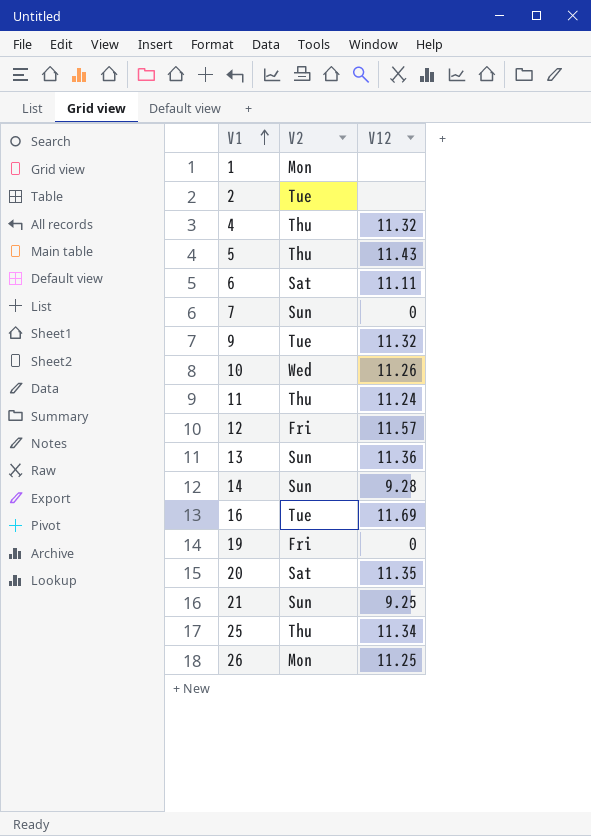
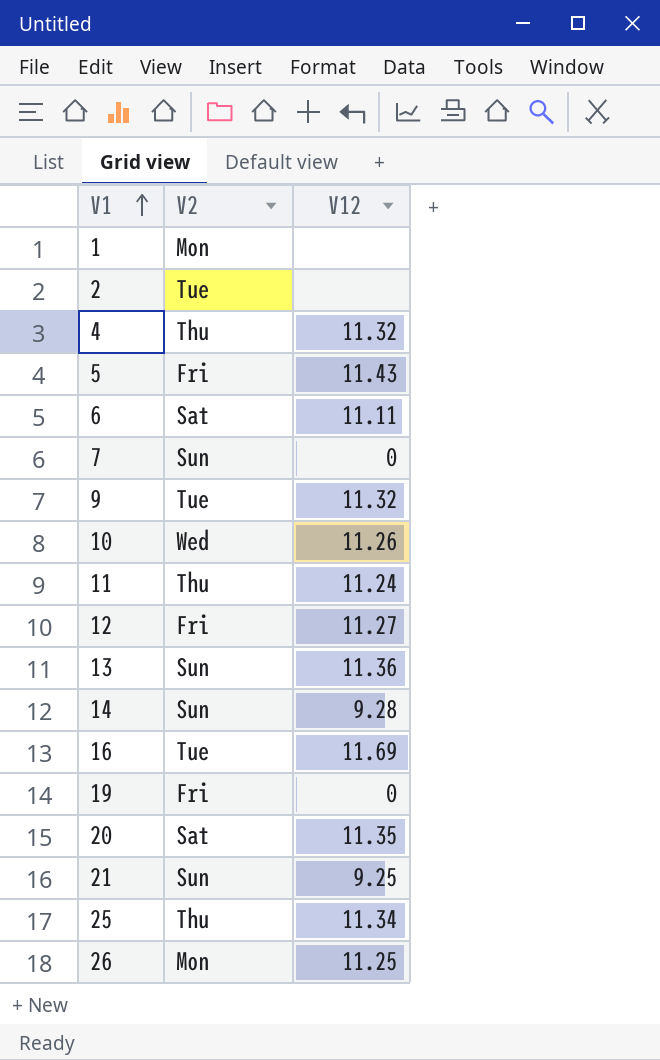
5 | V2: Thu -> Fri
12 | V12: 11.57 -> 11.27

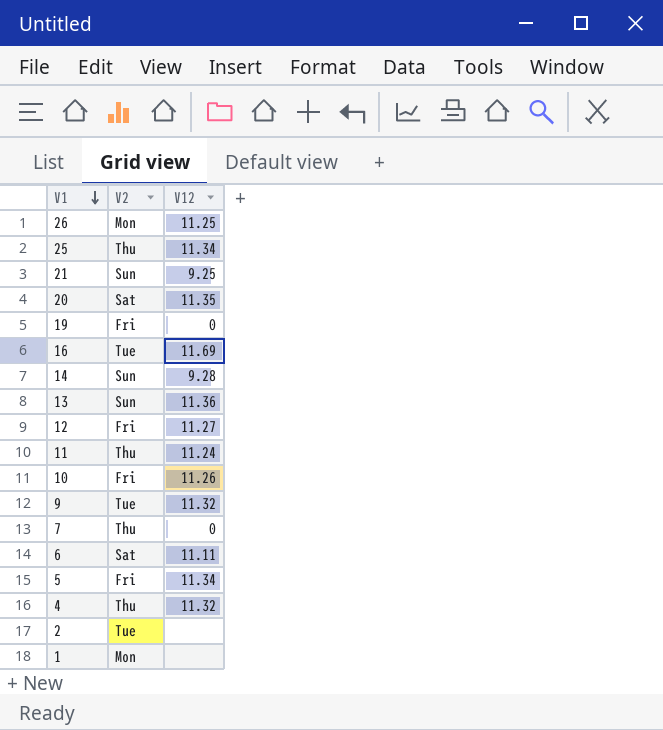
row order: V1 ascending -> V1 descending
10 | V2: Wed -> Fri
7 | V2: Sun -> Thu
5 | V12: 11.43 -> 11.34

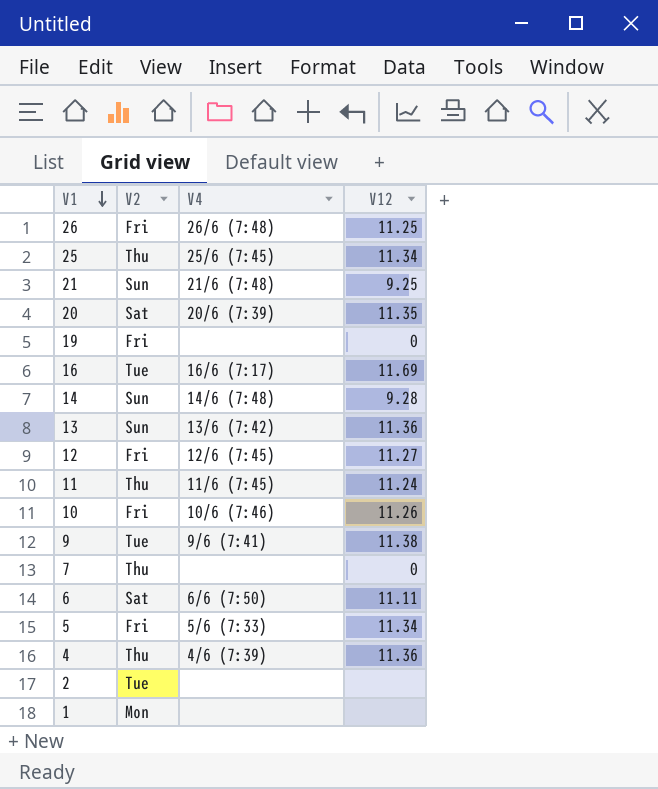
column V4 | position: none -> 3
26 | V2: Mon -> Fri
9 | V12: 11.32 -> 11.38
4 | V12: 11.32 -> 11.36

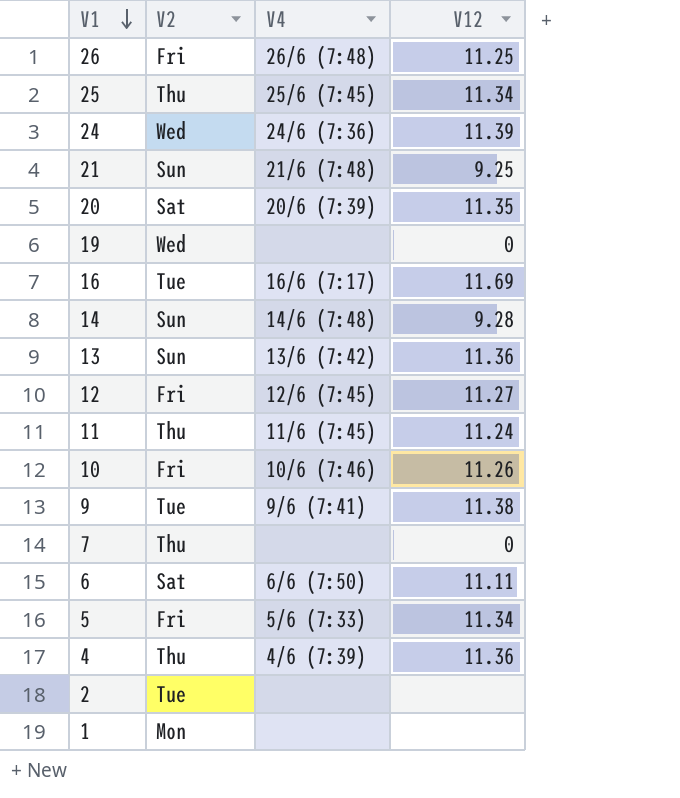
row 24: none -> Wed | 24/6 (7:36) | 11.39
19 | V2: Fri -> Wed

